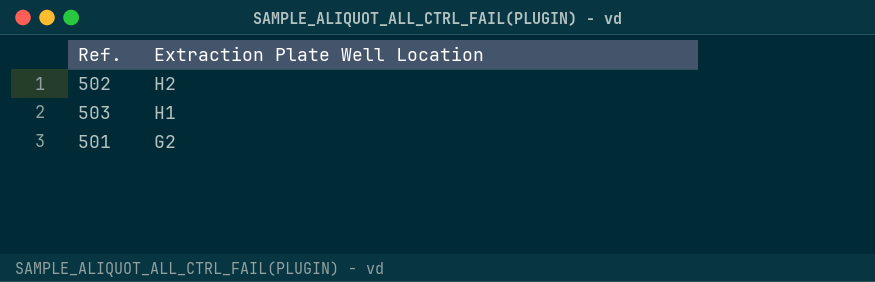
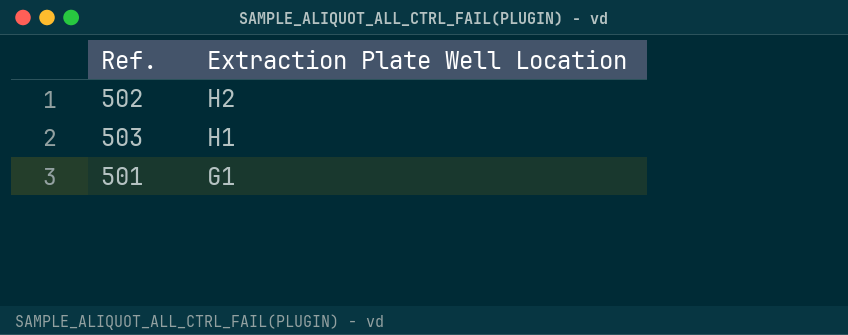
501 | Extraction Plate Well Location: G2 -> G1

